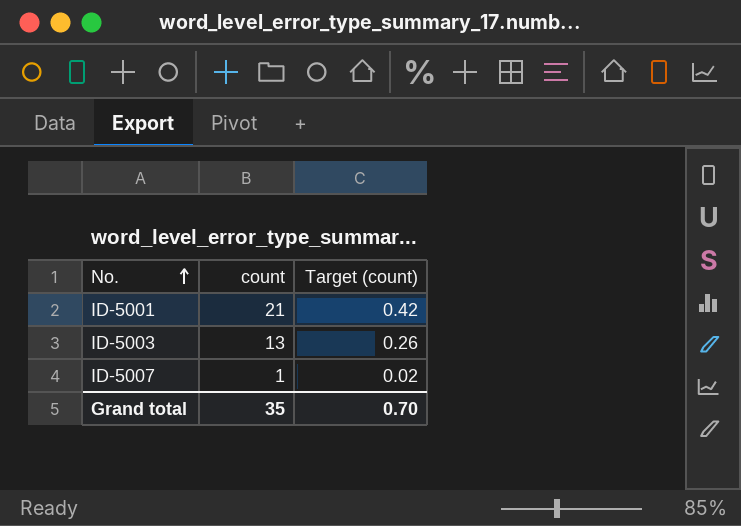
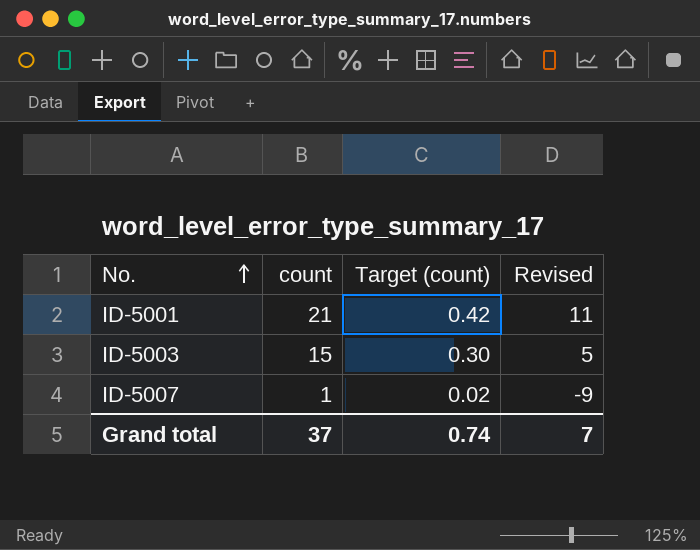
column Revised | formula: none -> [count] - 10
ID-5003 | count: 13 -> 15
ID-5003 | Target (count): 0.26 -> 0.30
Grand total | count: 35 -> 37
Grand total | Target (count): 0.70 -> 0.74

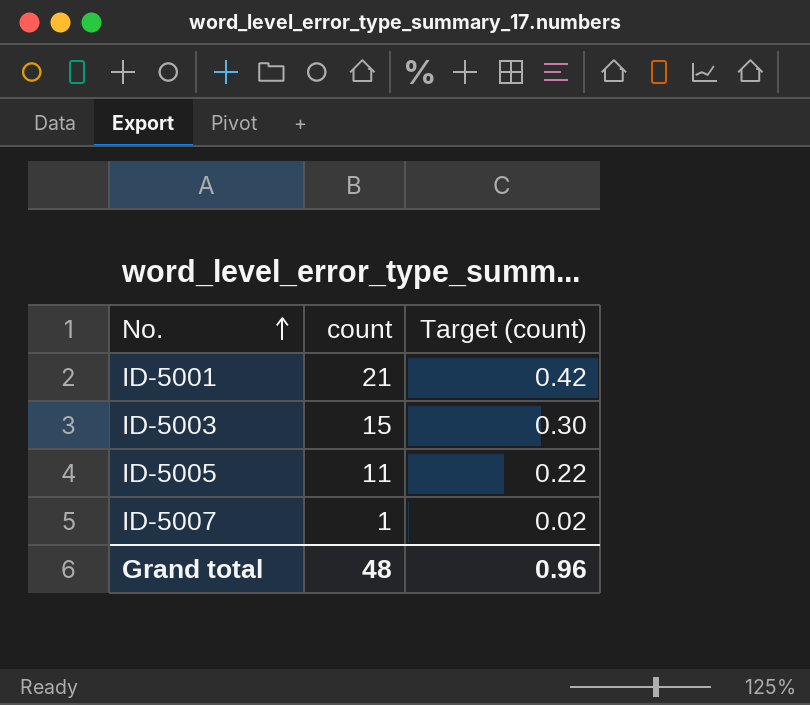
column Revised | formula: [count] - 10 -> none
row ID-5005: none -> 11 | 0.22
Grand total | count: 37 -> 48
Grand total | Target (count): 0.74 -> 0.96

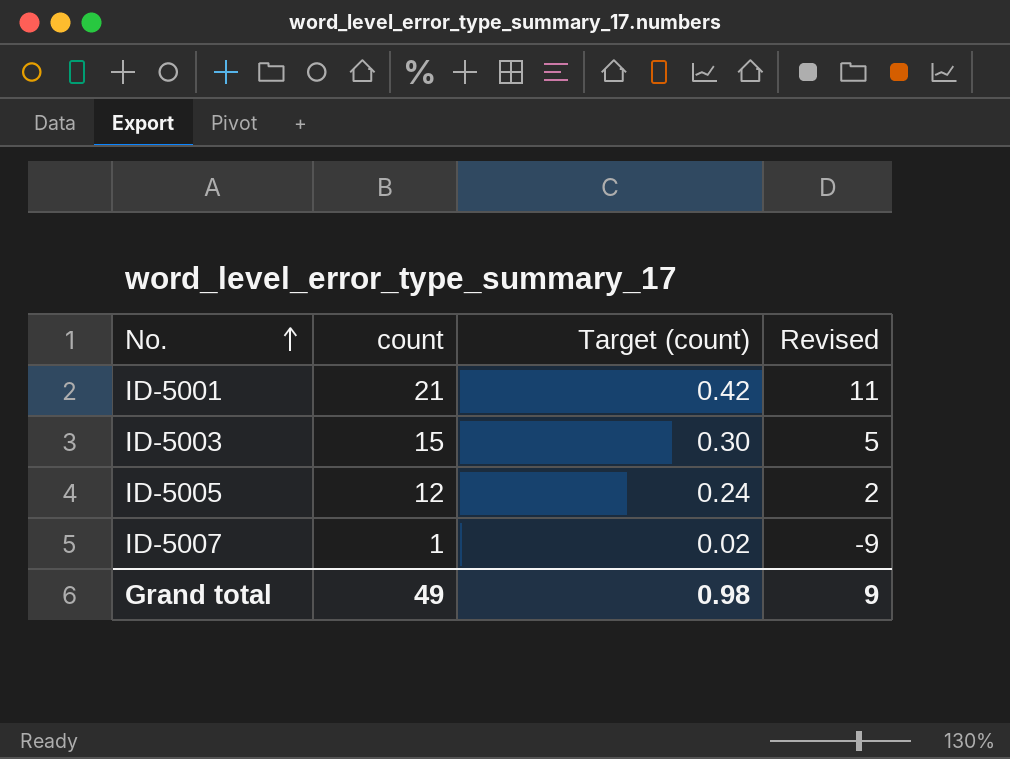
column Revised | formula: none -> [count] - 10
ID-5005 | count: 11 -> 12
ID-5005 | Target (count): 0.22 -> 0.24
Grand total | count: 48 -> 49
Grand total | Target (count): 0.96 -> 0.98

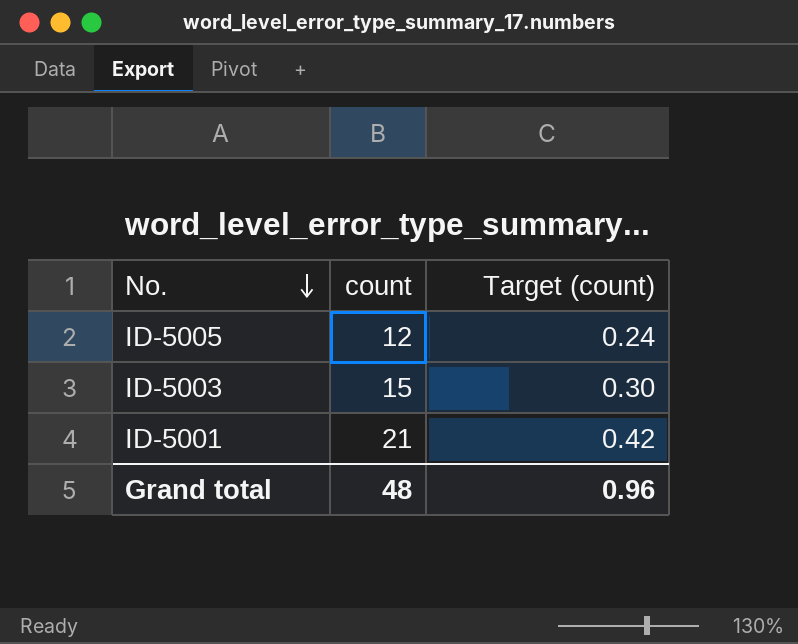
row order: No. ascending -> No. descending
column Revised | formula: [count] - 10 -> none
row ID-5007: 1 | 0.02 | -9 -> none
Grand total | count: 49 -> 48
Grand total | Target (count): 0.98 -> 0.96

